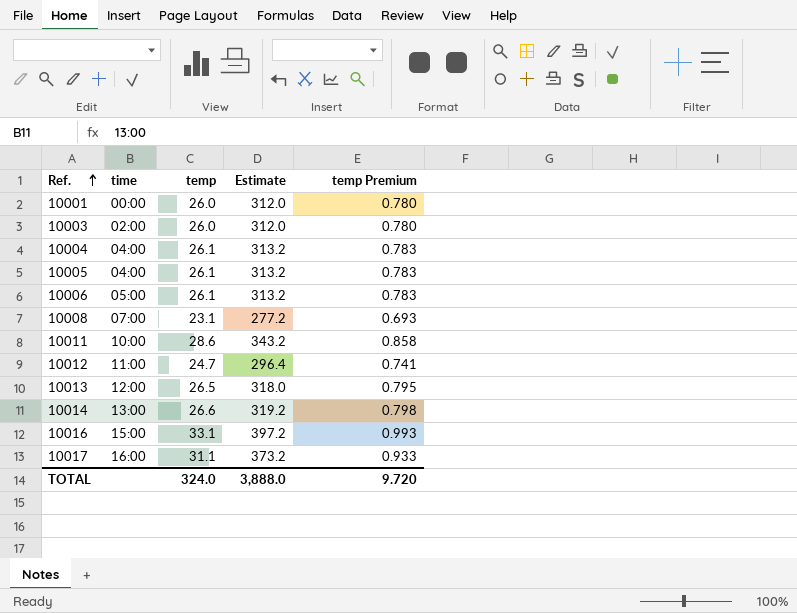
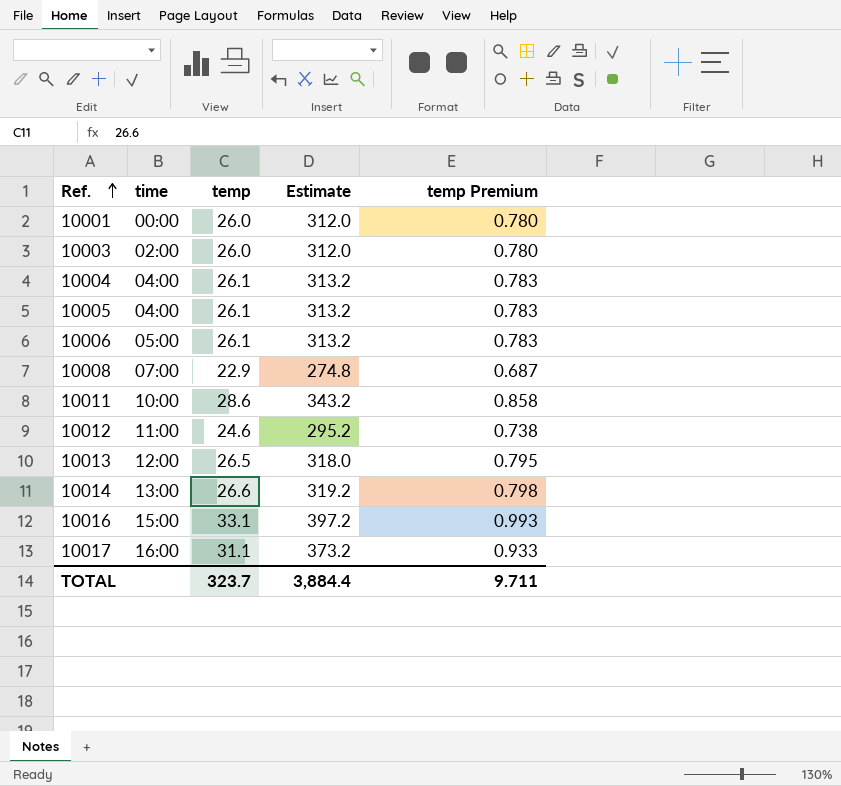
10008 | temp: 23.1 -> 22.9
10008 | Estimate: 277.2 -> 274.8
10008 | temp Premium: 0.693 -> 0.687
10012 | temp: 24.7 -> 24.6
10012 | Estimate: 296.4 -> 295.2
10012 | temp Premium: 0.741 -> 0.738
TOTAL | temp: 324.0 -> 323.7
TOTAL | Estimate: 3,888.0 -> 3,884.4
TOTAL | temp Premium: 9.720 -> 9.711

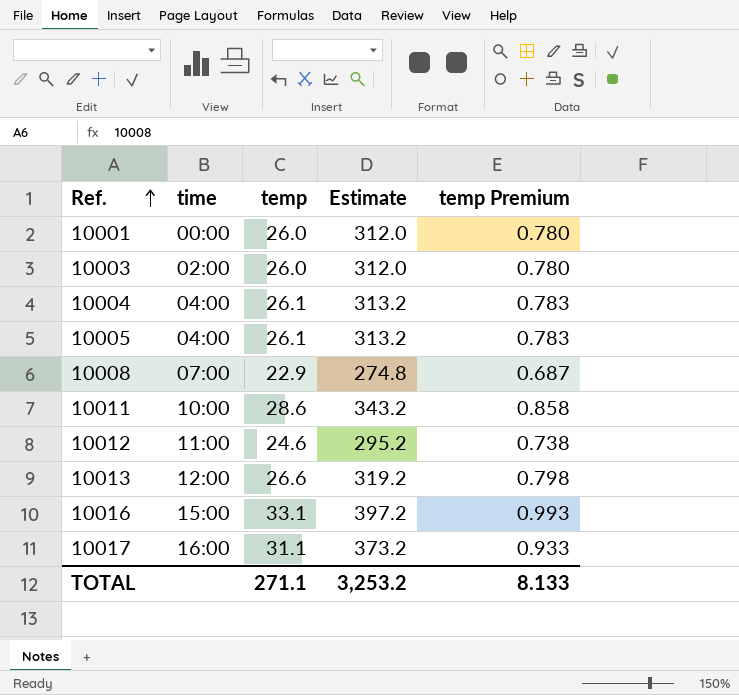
row 10006: 05:00 | 26.1 | 313.2 | 0.783 -> none
row 10014: 13:00 | 26.6 | 319.2 | 0.798 -> none
10013 | temp: 26.5 -> 26.6
10013 | Estimate: 318.0 -> 319.2
10013 | temp Premium: 0.795 -> 0.798
TOTAL | temp: 323.7 -> 271.1
TOTAL | Estimate: 3,884.4 -> 3,253.2
TOTAL | temp Premium: 9.711 -> 8.133

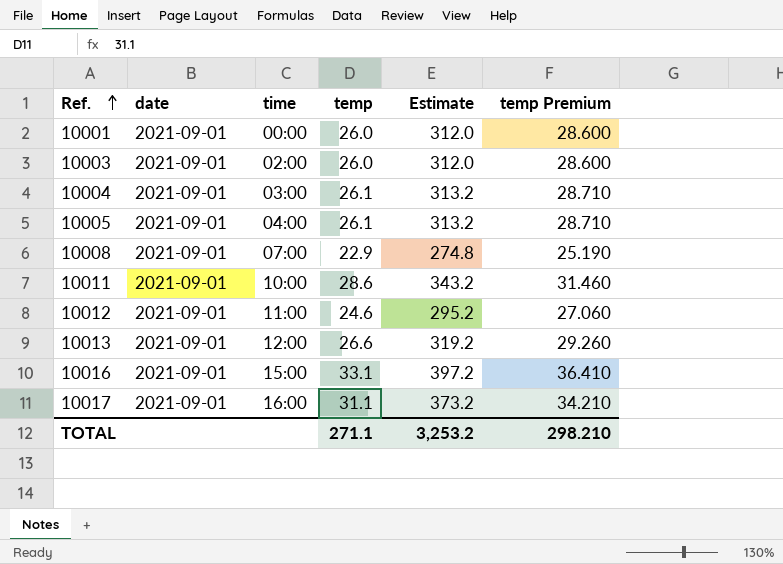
column date | position: none -> 2
column temp Premium | formula: [temp] * 0.03 -> [temp] * 1.1
10004 | time: 04:00 -> 03:00
TOTAL | temp Premium: 8.133 -> 298.210

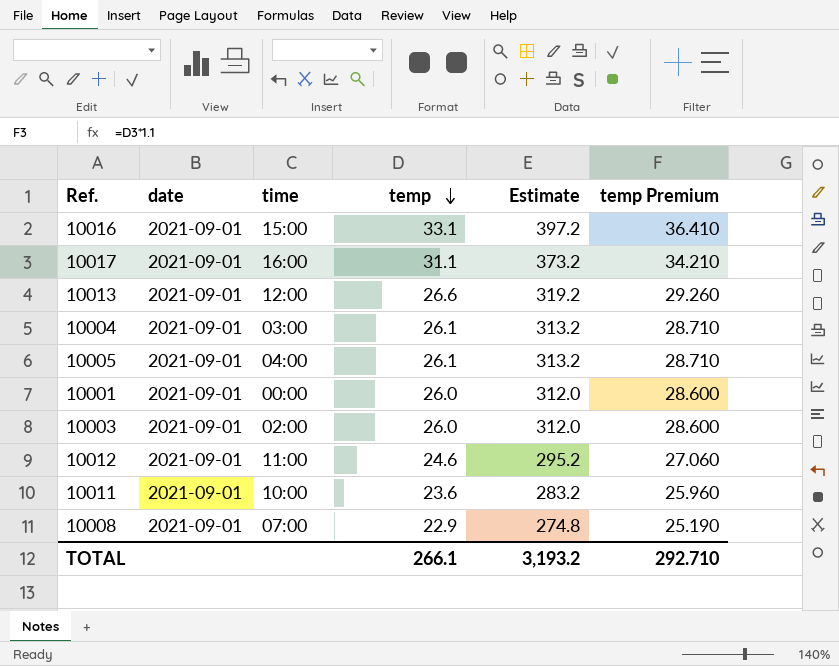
row order: Ref. ascending -> temp descending
10011 | temp: 28.6 -> 23.6
10011 | Estimate: 343.2 -> 283.2
10011 | temp Premium: 31.460 -> 25.960
TOTAL | temp: 271.1 -> 266.1
TOTAL | Estimate: 3,253.2 -> 3,193.2
TOTAL | temp Premium: 298.210 -> 292.710

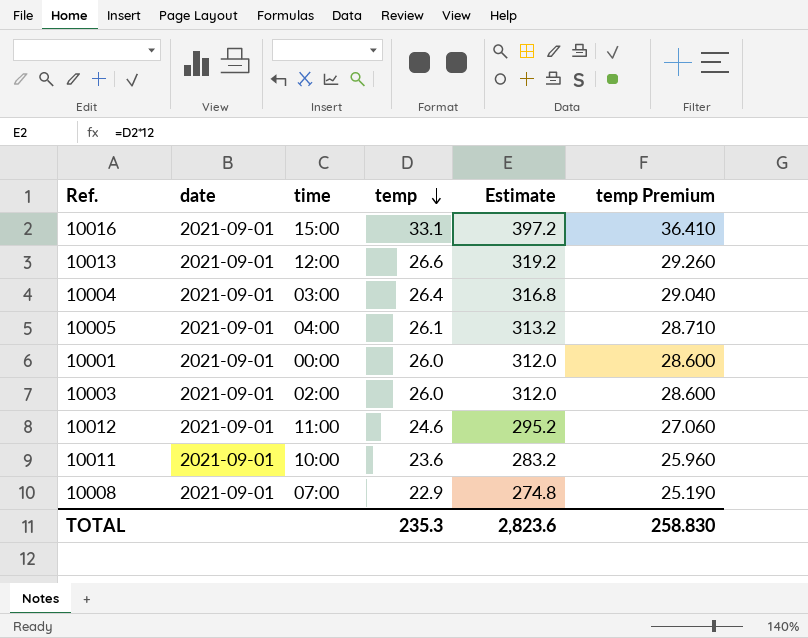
row 10017: 2021-09-01 | 16:00 | 31.1 | 373.2 | 34.210 -> none
10004 | temp: 26.1 -> 26.4
10004 | Estimate: 313.2 -> 316.8
10004 | temp Premium: 28.710 -> 29.040
TOTAL | temp: 266.1 -> 235.3
TOTAL | Estimate: 3,193.2 -> 2,823.6
TOTAL | temp Premium: 292.710 -> 258.830

